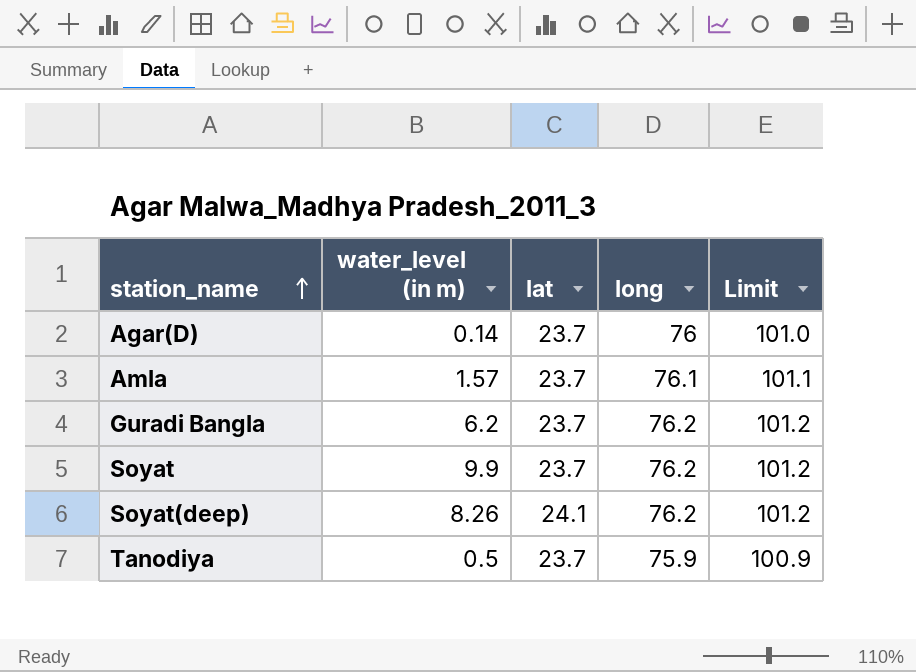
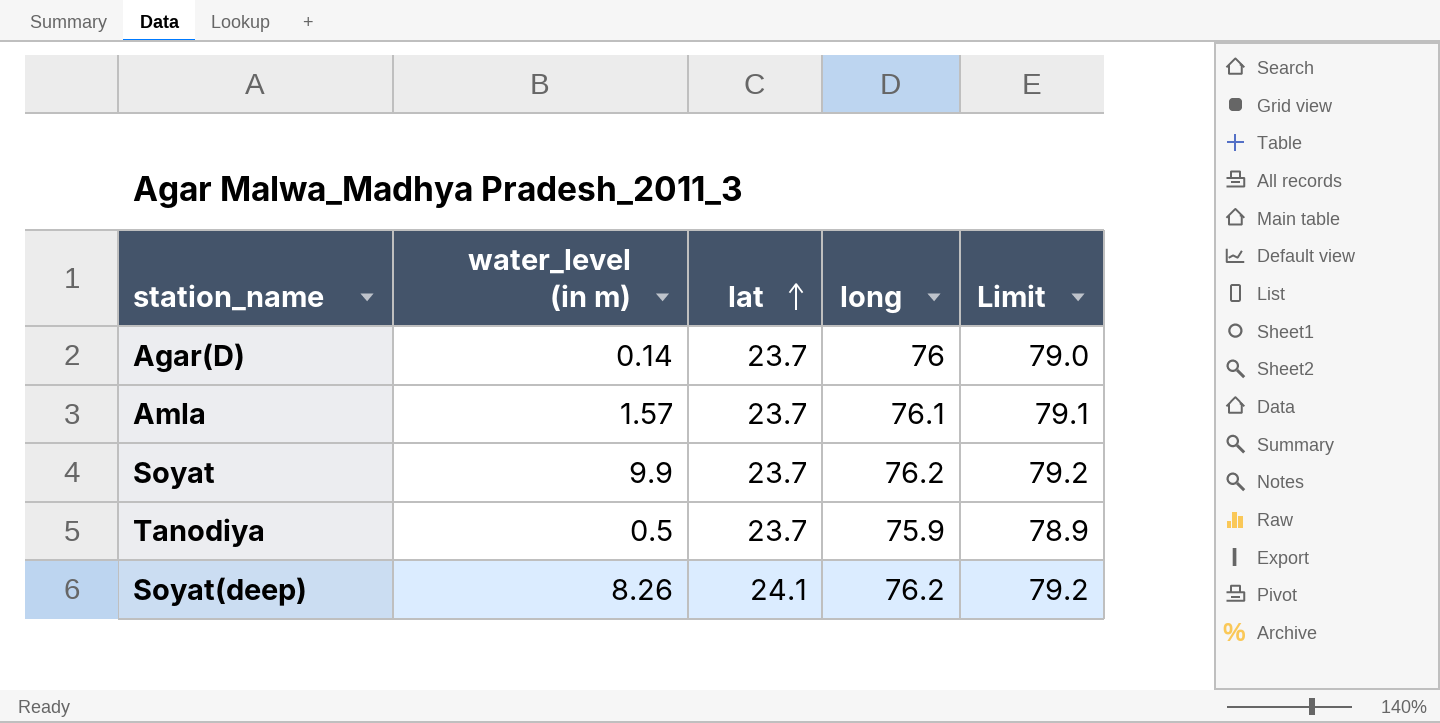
row order: station_name ascending -> lat ascending
column Limit | formula: [long] + 25 -> [long] + 3
row Guradi Bangla: 6.2 | 23.7 | 76.2 | 101.2 -> none

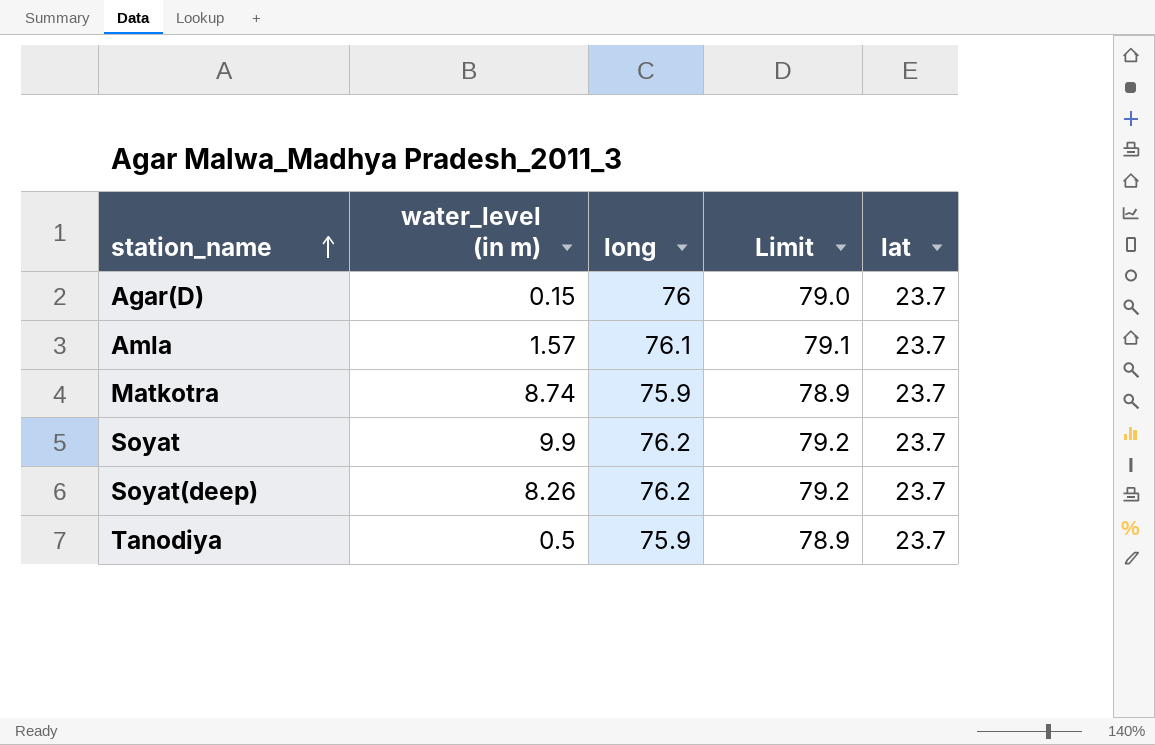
row order: lat ascending -> station_name ascending
column lat | position: 3 -> 5
Agar(D) | water_level (in m): 0.14 -> 0.15
row Matkotra: none -> 8.74 | 75.9 | 78.9 | 23.7
Soyat(deep) | lat: 24.1 -> 23.7

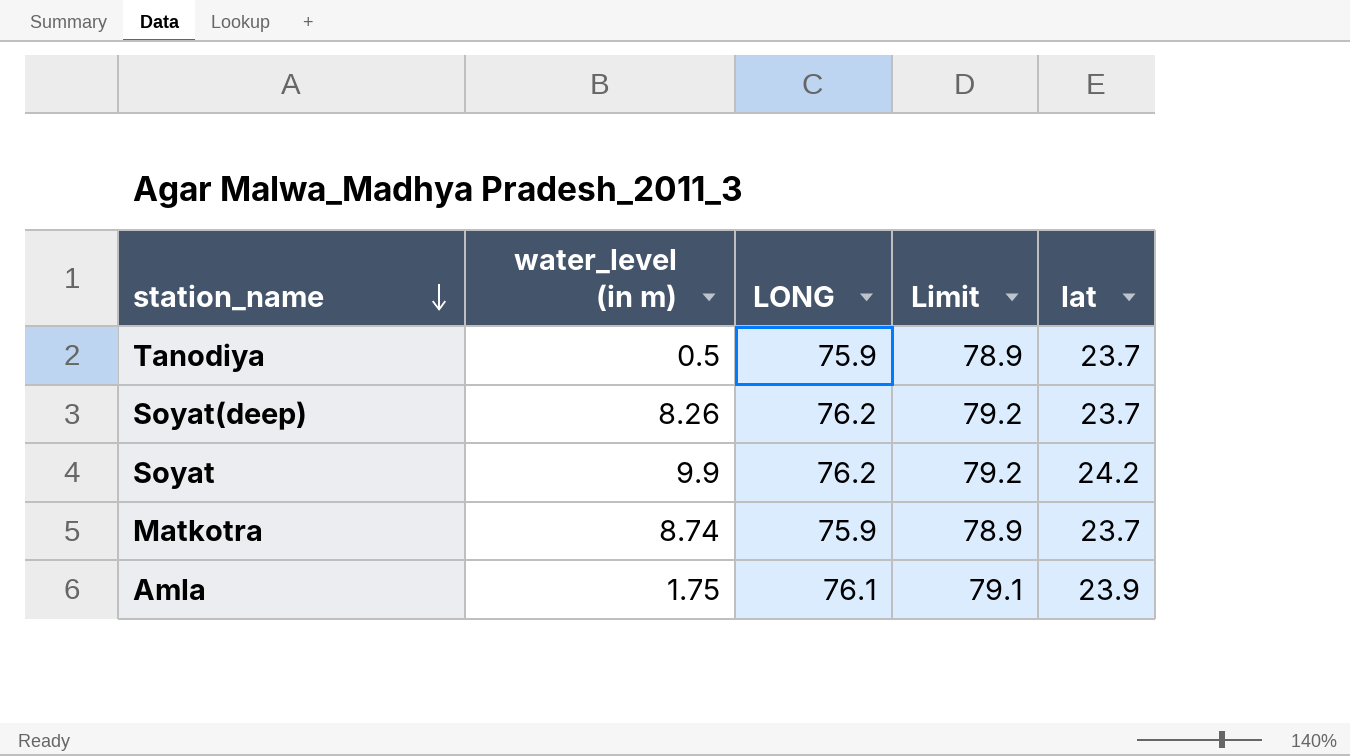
row order: station_name ascending -> station_name descending
column name: long -> LONG
row Agar(D): 0.15 | 76 | 79.0 | 23.7 -> none
Soyat | lat: 23.7 -> 24.2
Amla | water_level (in m): 1.57 -> 1.75
Amla | lat: 23.7 -> 23.9

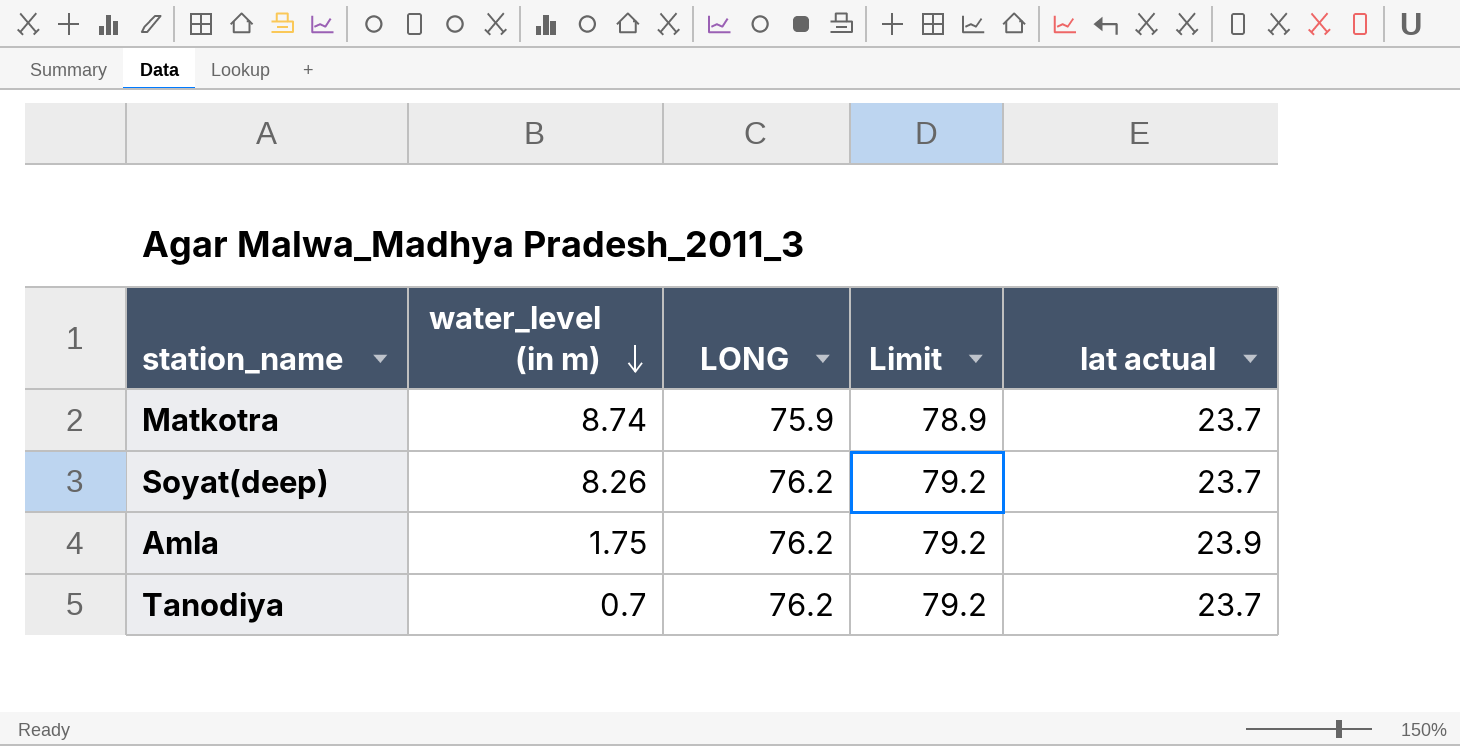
row order: station_name descending -> water_level (in m) descending
column name: lat -> lat actual
row Soyat: 9.9 | 76.2 | 79.2 | 24.2 -> none
Amla | LONG: 76.1 -> 76.2
Amla | Limit: 79.1 -> 79.2
Tanodiya | water_level (in m): 0.5 -> 0.7
Tanodiya | LONG: 75.9 -> 76.2
Tanodiya | Limit: 78.9 -> 79.2

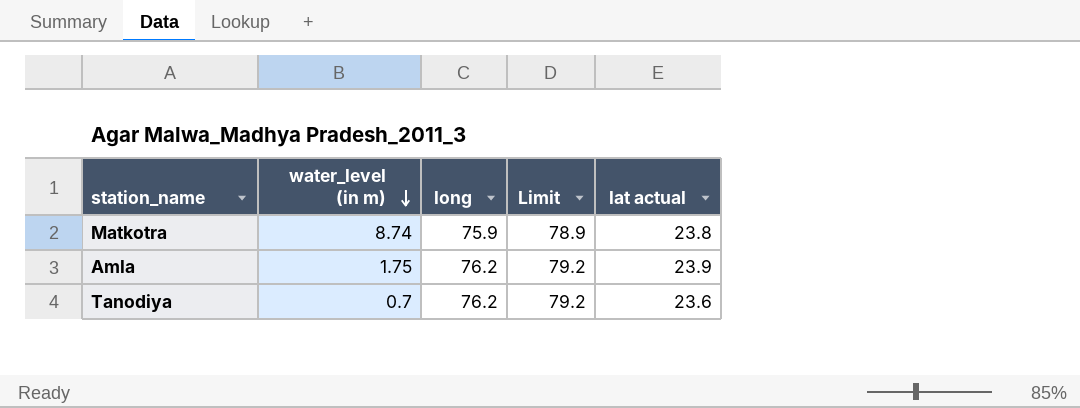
column name: LONG -> long
row Soyat(deep): 8.26 | 76.2 | 79.2 | 23.7 -> none
Matkotra | lat actual: 23.7 -> 23.8
Tanodiya | lat actual: 23.7 -> 23.6

